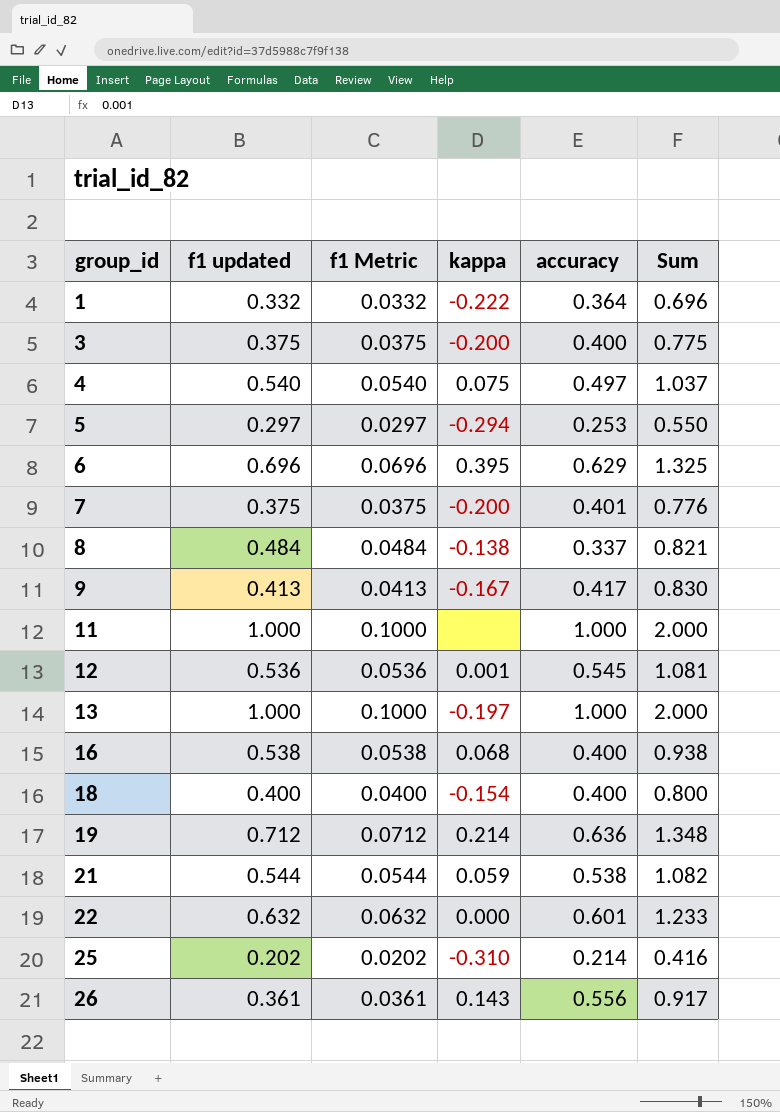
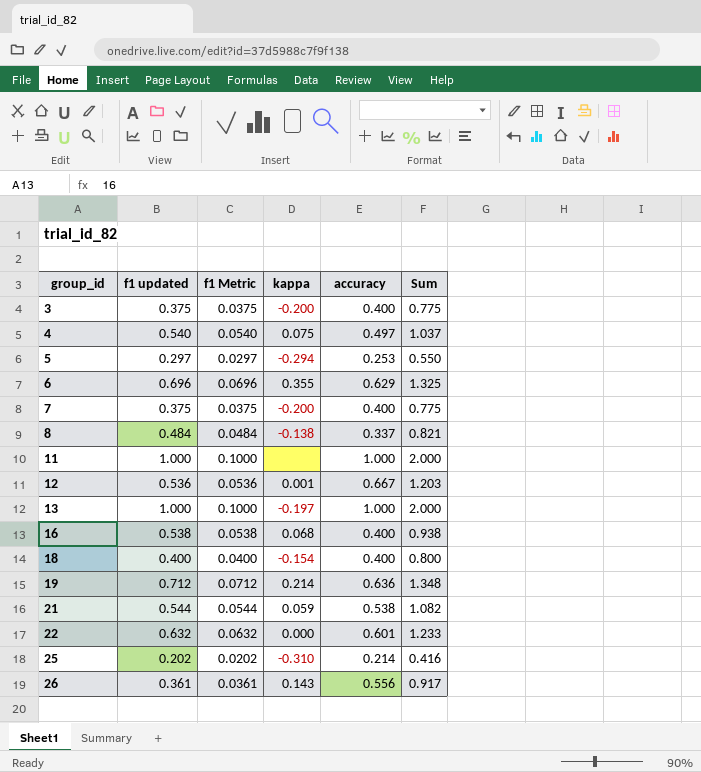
row 1: 0.332 | 0.0332 | -0.222 | 0.364 | 0.696 -> none
row 9: 0.413 | 0.0413 | -0.167 | 0.417 | 0.830 -> none
6 | kappa: 0.395 -> 0.355
7 | accuracy: 0.401 -> 0.400
7 | Sum: 0.776 -> 0.775
12 | accuracy: 0.545 -> 0.667
12 | Sum: 1.081 -> 1.203

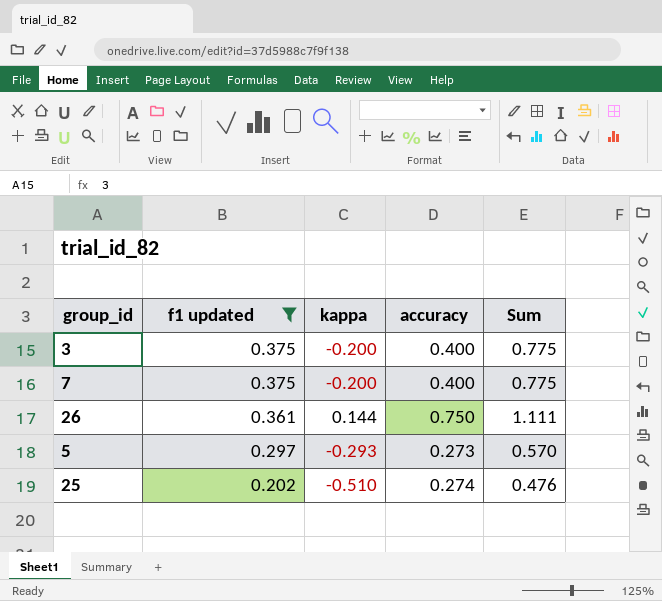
filter: none -> f1 updated <= 0.375
row order: group_id ascending -> f1 updated descending
column f1 Metric | formula: [f1 updated] * 0.1 -> none
26 | kappa: 0.143 -> 0.144
26 | accuracy: 0.556 -> 0.750
26 | Sum: 0.917 -> 1.111
5 | kappa: -0.294 -> -0.293
5 | accuracy: 0.253 -> 0.273
5 | Sum: 0.550 -> 0.570
25 | kappa: -0.310 -> -0.510
25 | accuracy: 0.214 -> 0.274
25 | Sum: 0.416 -> 0.476

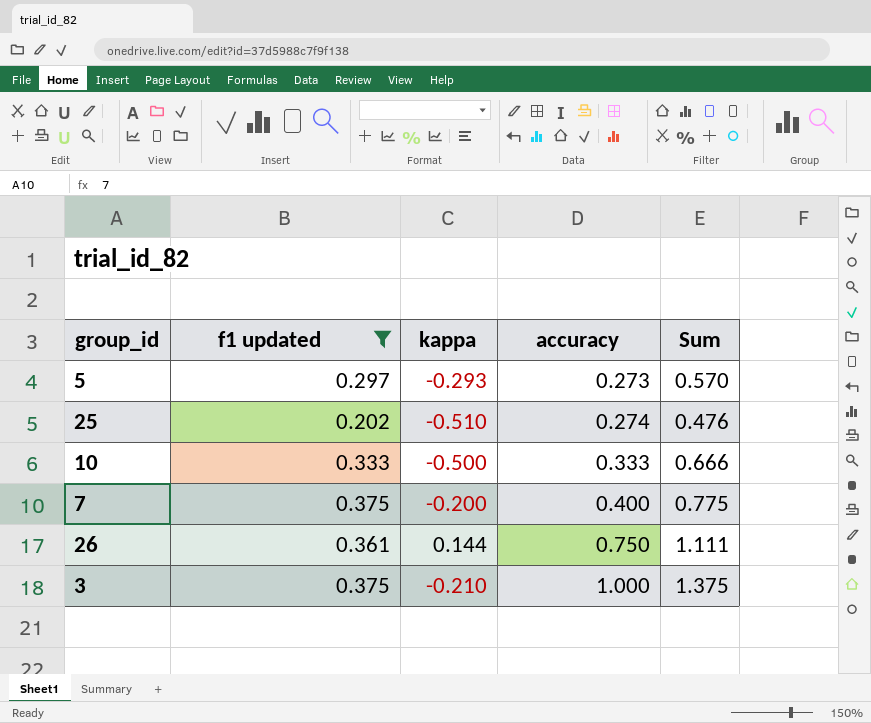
row order: f1 updated descending -> accuracy ascending
row 10: none -> 0.333 | -0.500 | 0.333 | 0.666
3 | kappa: -0.200 -> -0.210
3 | accuracy: 0.400 -> 1.000
3 | Sum: 0.775 -> 1.375

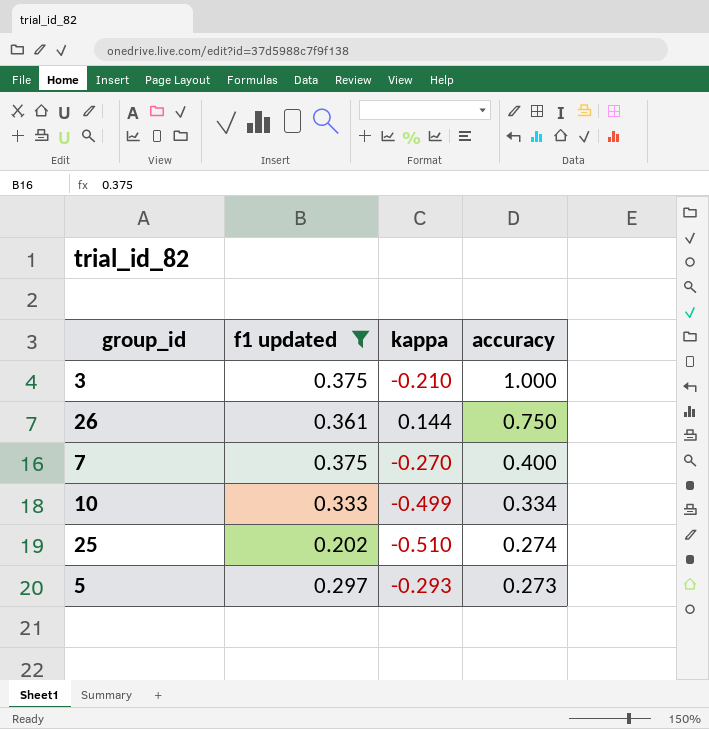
row order: accuracy ascending -> accuracy descending
column Sum | formula: [f1 updated] + [accuracy] -> none
7 | kappa: -0.200 -> -0.270
10 | kappa: -0.500 -> -0.499
10 | accuracy: 0.333 -> 0.334

